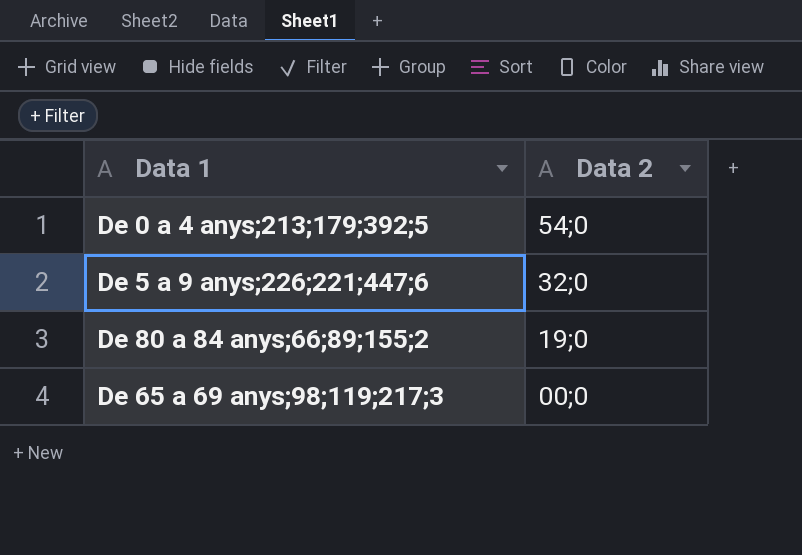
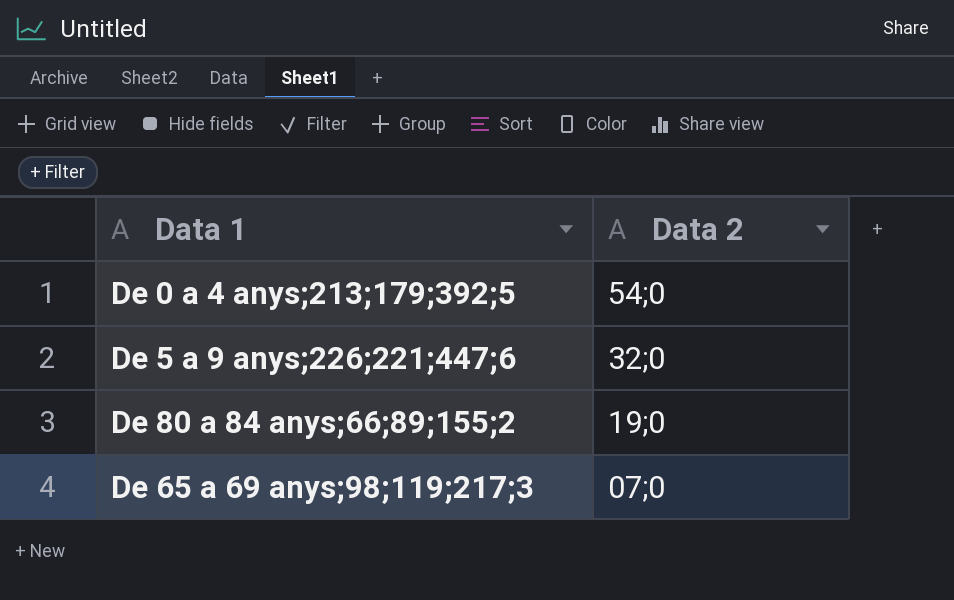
De 65 a 69 anys;98;119;217;3 | Data 2: 00;0 -> 07;0

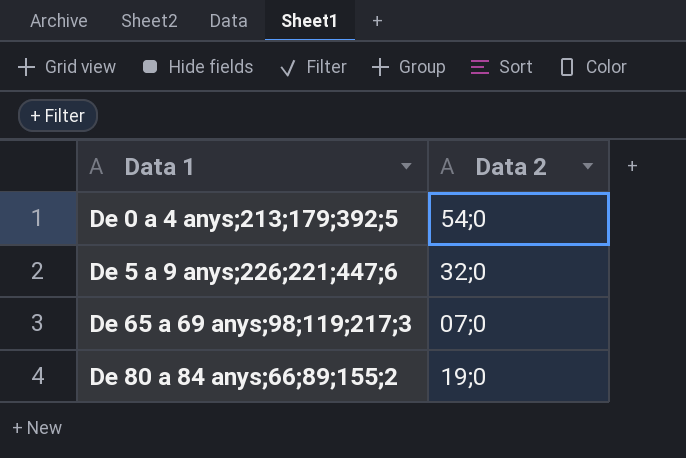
row order: Data 2 descending -> Data 1 ascending

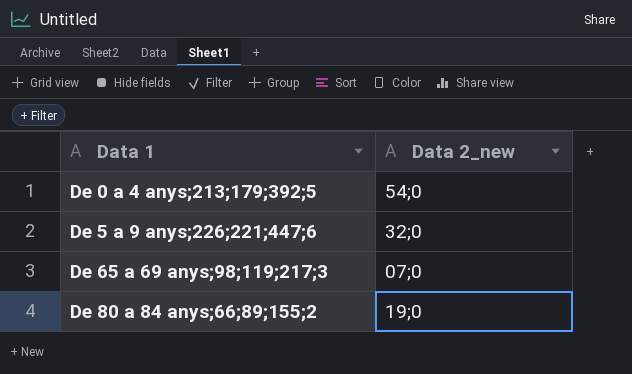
column name: Data 2 -> Data 2_new

